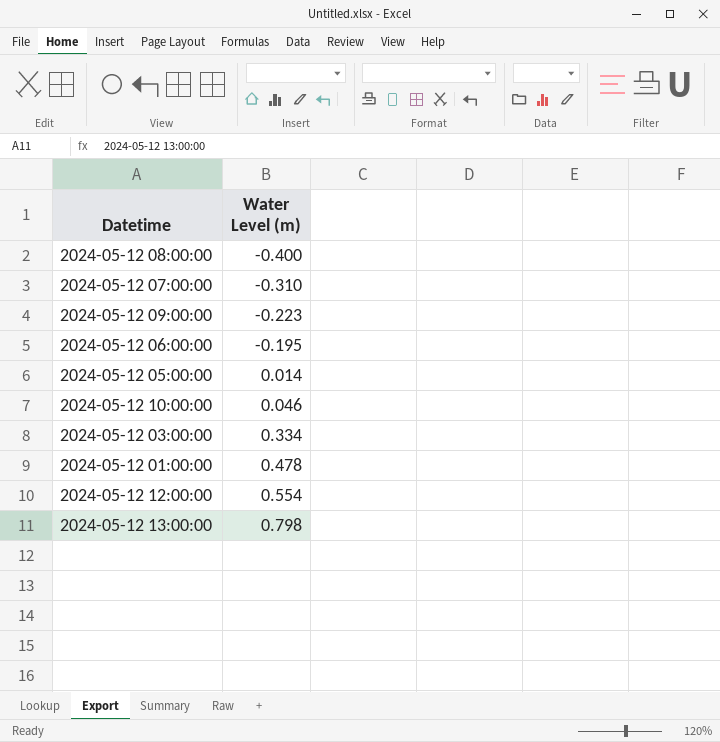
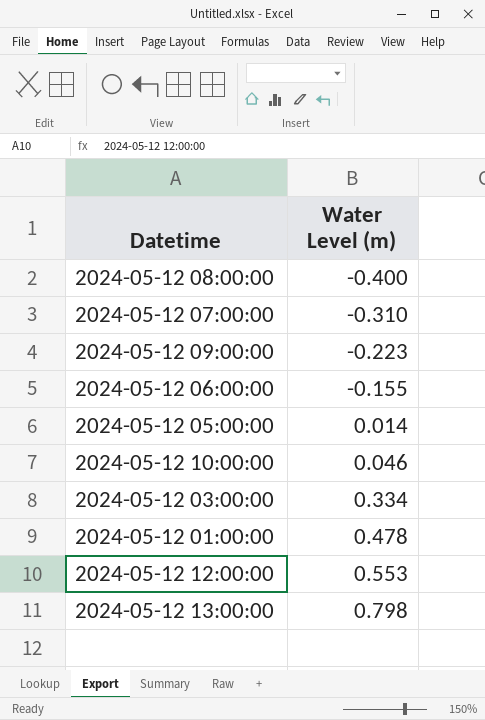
2024-05-12 06:00:00 | Water Level (m): -0.195 -> -0.155
2024-05-12 12:00:00 | Water Level (m): 0.554 -> 0.553

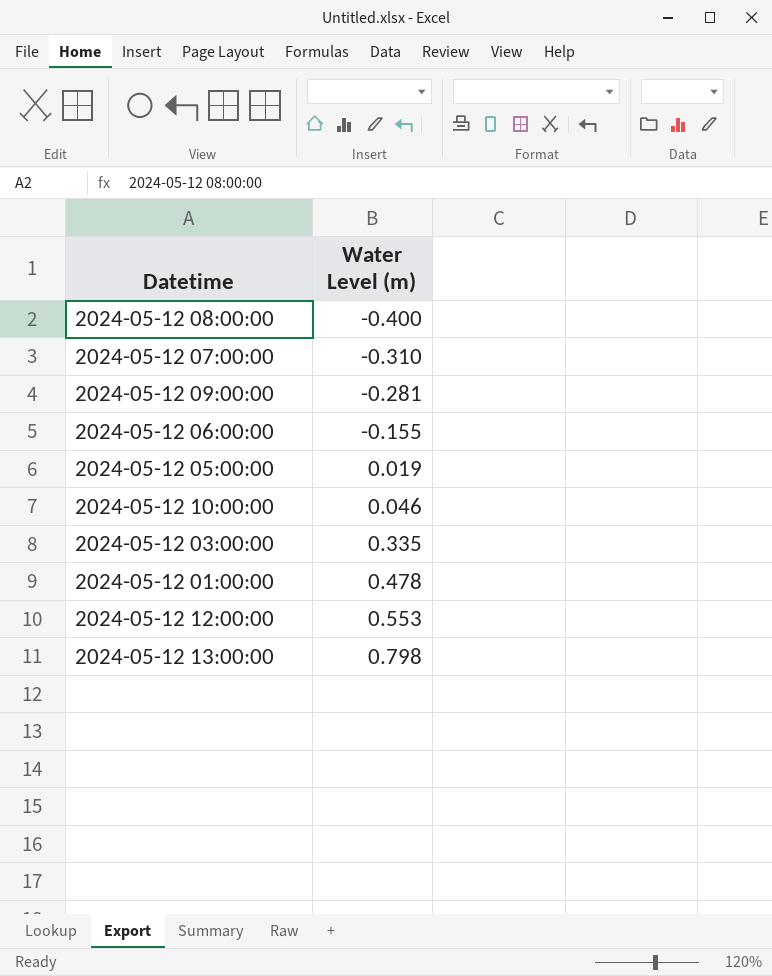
2024-05-12 09:00:00 | Water Level (m): -0.223 -> -0.281
2024-05-12 05:00:00 | Water Level (m): 0.014 -> 0.019
2024-05-12 03:00:00 | Water Level (m): 0.334 -> 0.335

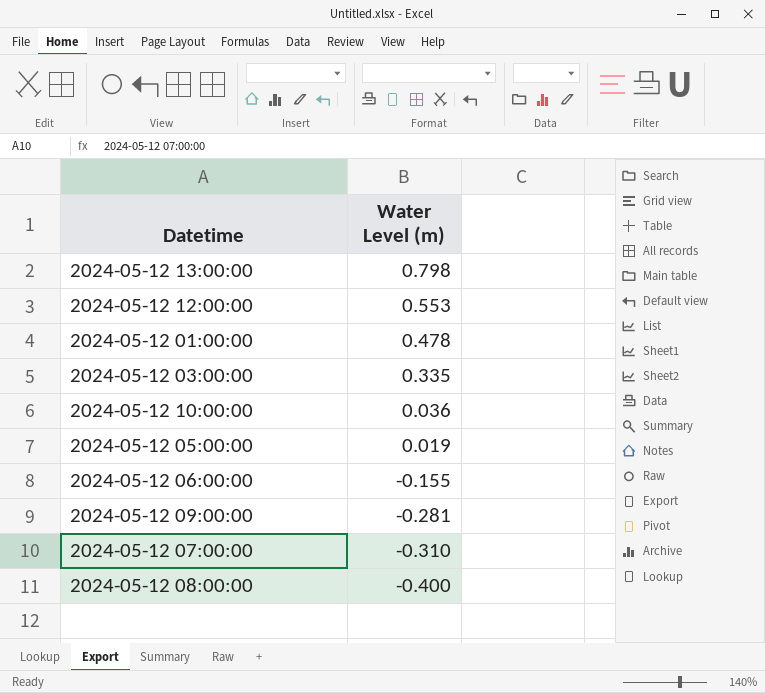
row order: Water Level (m) ascending -> Water Level (m) descending
2024-05-12 10:00:00 | Water Level (m): 0.046 -> 0.036

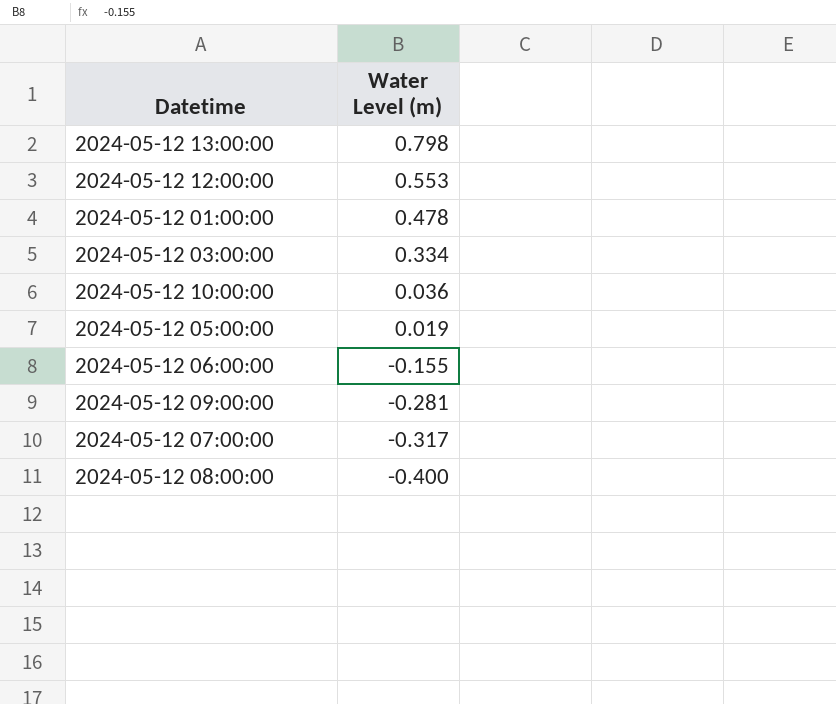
2024-05-12 03:00:00 | Water Level (m): 0.335 -> 0.334
2024-05-12 07:00:00 | Water Level (m): -0.310 -> -0.317

